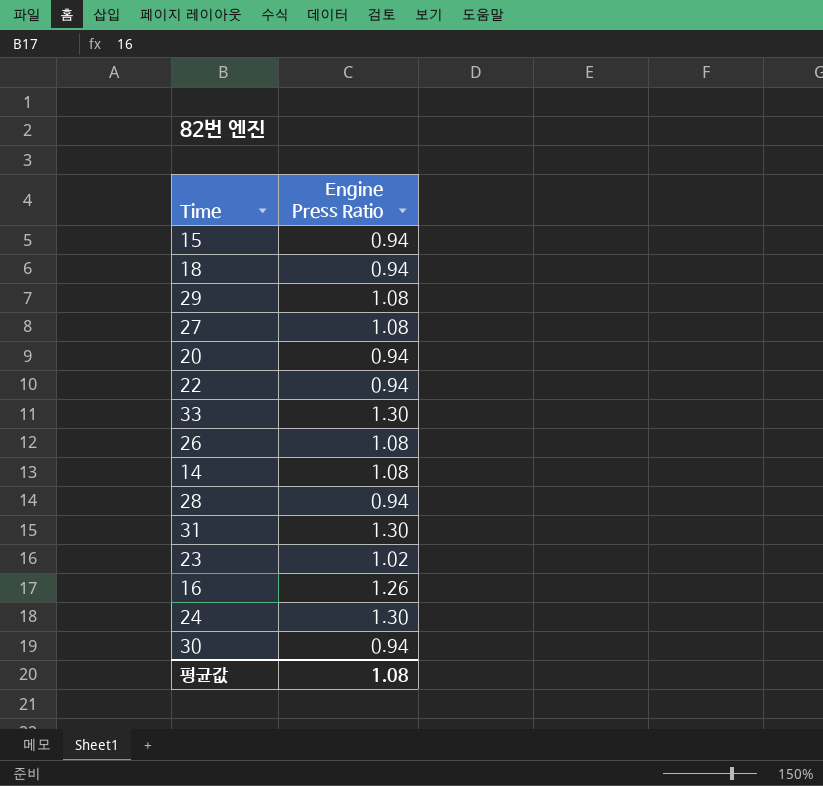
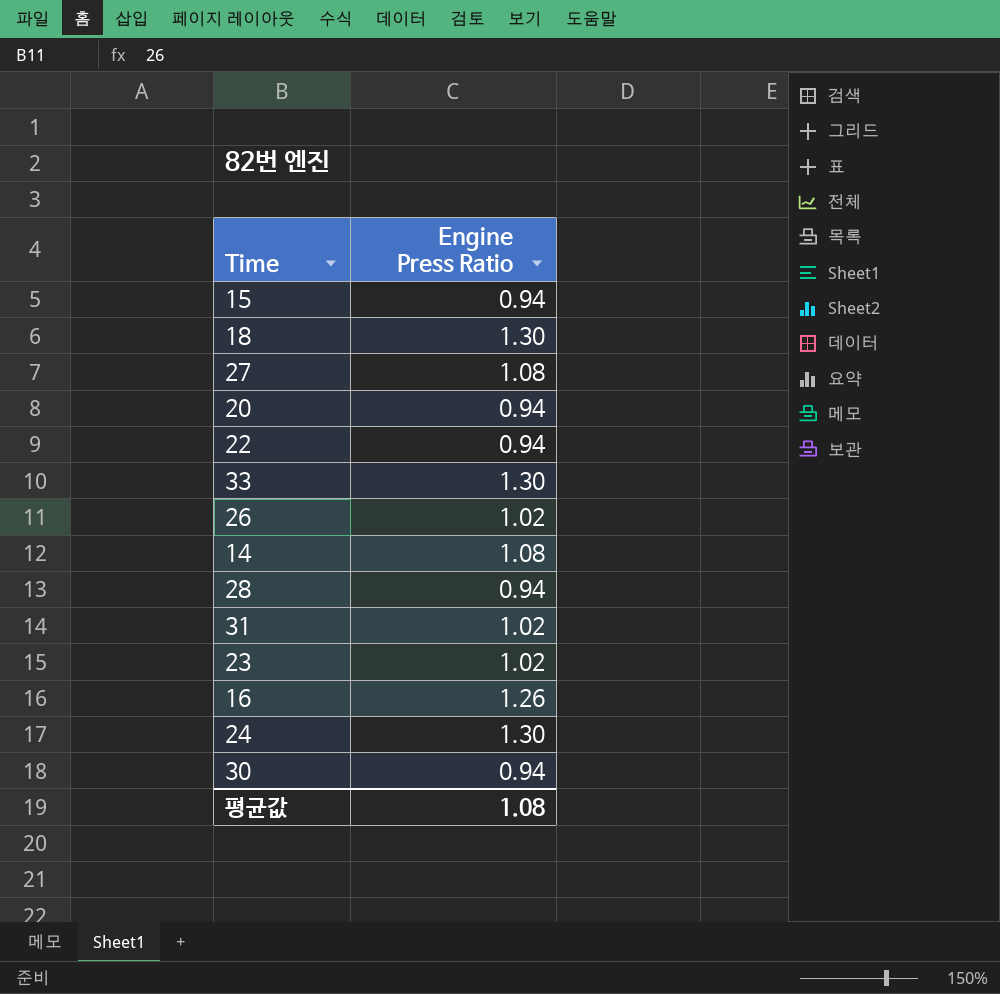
row 29: 1.08 -> none
18 | Engine Press Ratio: 0.94 -> 1.30
26 | Engine Press Ratio: 1.08 -> 1.02
31 | Engine Press Ratio: 1.30 -> 1.02

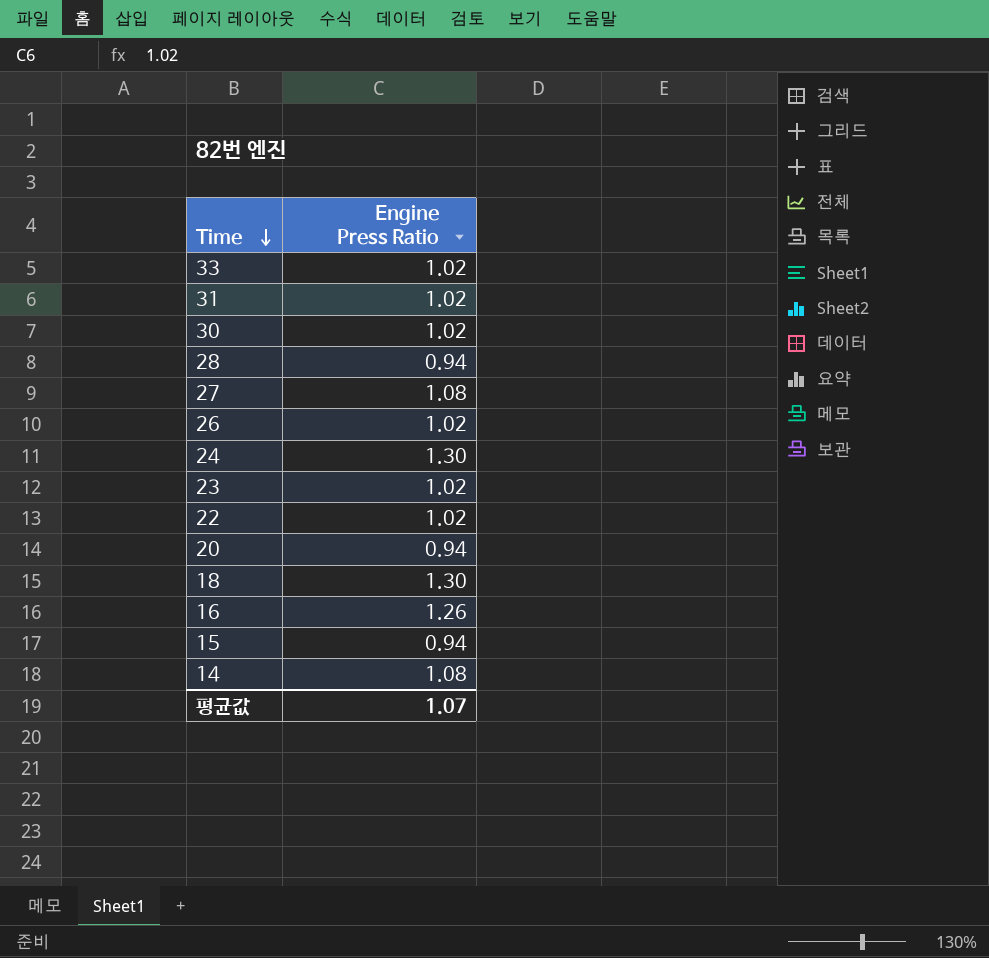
row order: none -> Time descending
33 | Engine Press Ratio: 1.30 -> 1.02
30 | Engine Press Ratio: 0.94 -> 1.02
22 | Engine Press Ratio: 0.94 -> 1.02
평균값 | Engine Press Ratio: 1.08 -> 1.07

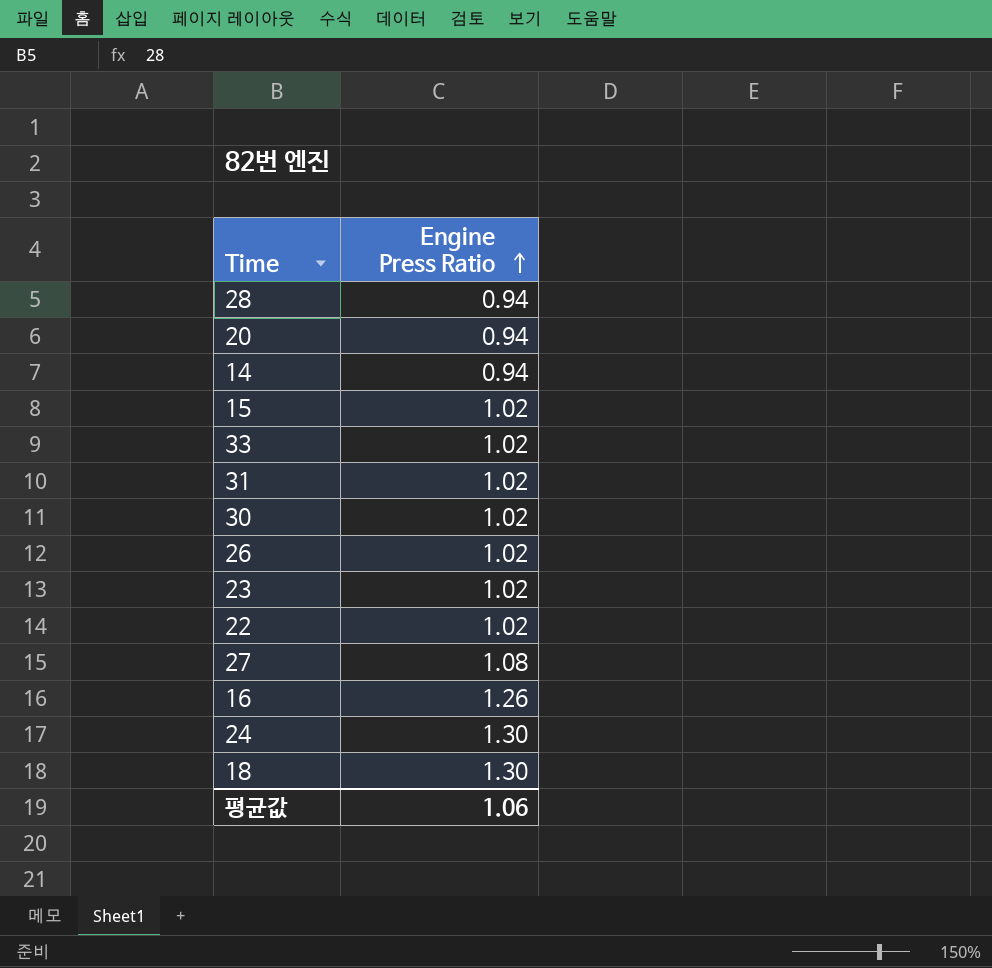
row order: Time descending -> Engine Press Ratio ascending
14 | Engine Press Ratio: 1.08 -> 0.94
15 | Engine Press Ratio: 0.94 -> 1.02
평균값 | Engine Press Ratio: 1.07 -> 1.06

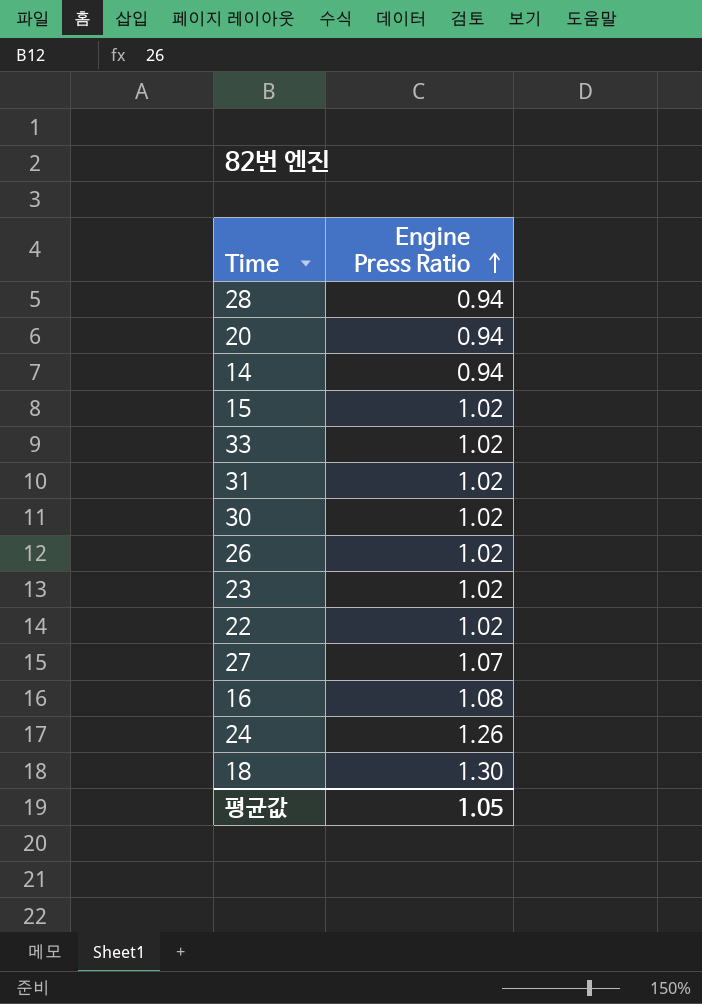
27 | Engine Press Ratio: 1.08 -> 1.07
16 | Engine Press Ratio: 1.26 -> 1.08
24 | Engine Press Ratio: 1.30 -> 1.26
평균값 | Engine Press Ratio: 1.06 -> 1.05

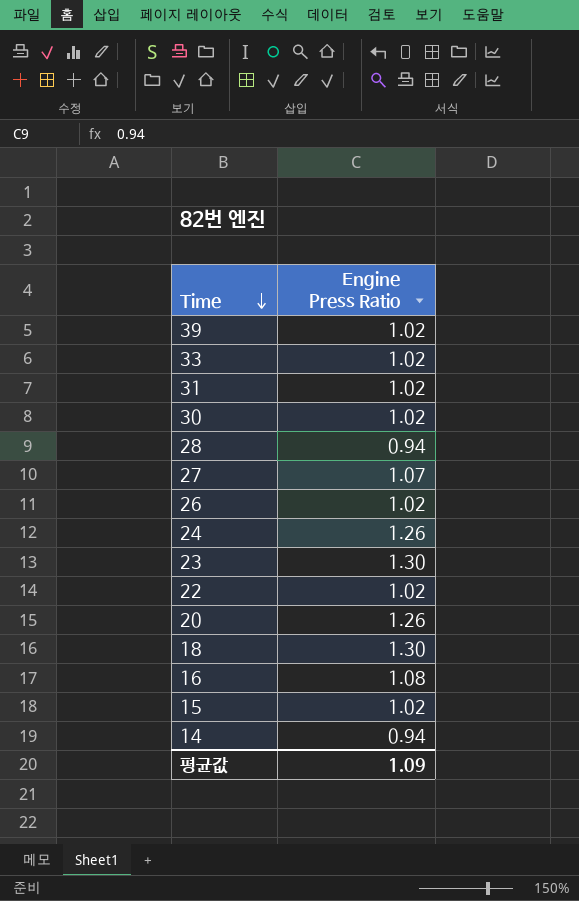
row order: Engine Press Ratio ascending -> Time descending
row 39: none -> 1.02
23 | Engine Press Ratio: 1.02 -> 1.30
20 | Engine Press Ratio: 0.94 -> 1.26
평균값 | Engine Press Ratio: 1.05 -> 1.09

